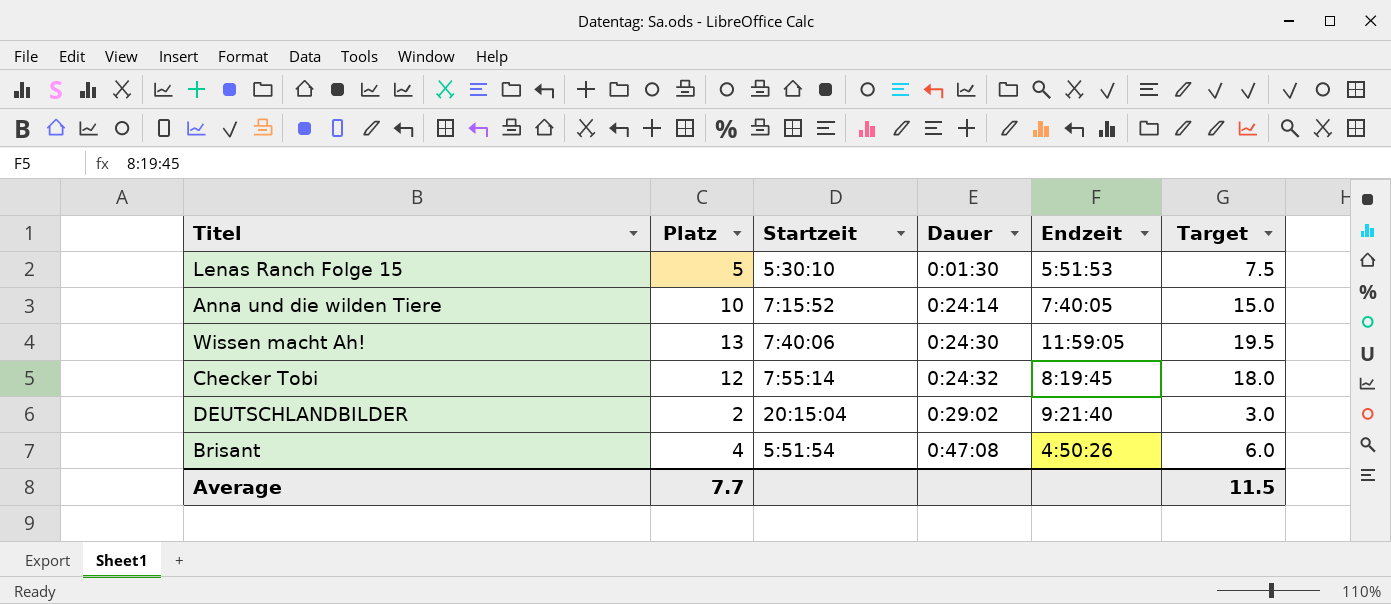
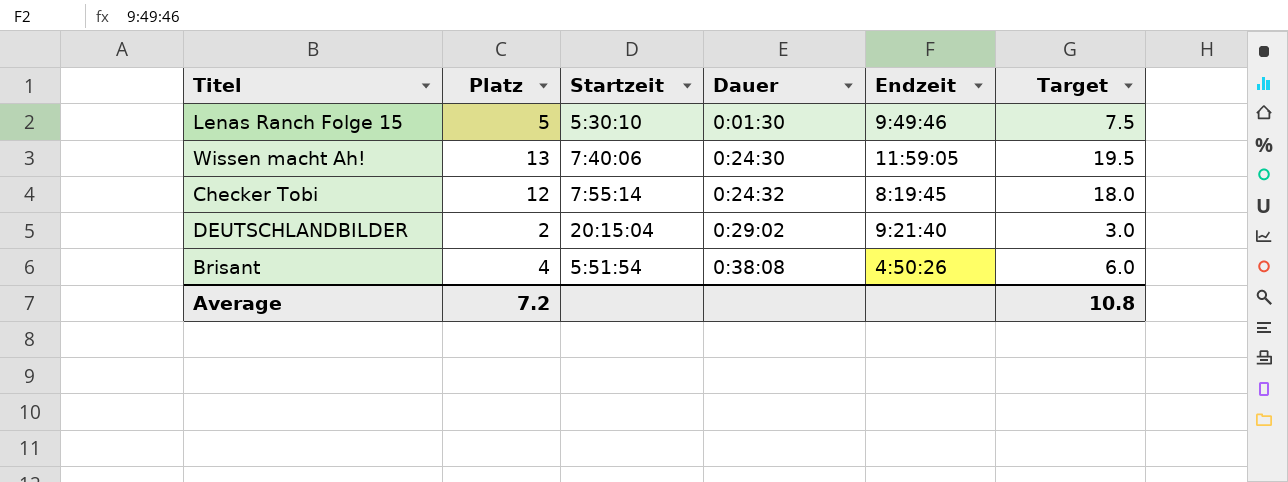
row Anna und die wilden Tiere: 10 | 7:15:52 | 0:24:14 | 7:40:05 | 15.0 -> none
Lenas Ranch Folge 15 | Endzeit: 5:51:53 -> 9:49:46
Brisant | Dauer: 0:47:08 -> 0:38:08
Average | Platz: 7.7 -> 7.2
Average | Target: 11.5 -> 10.8

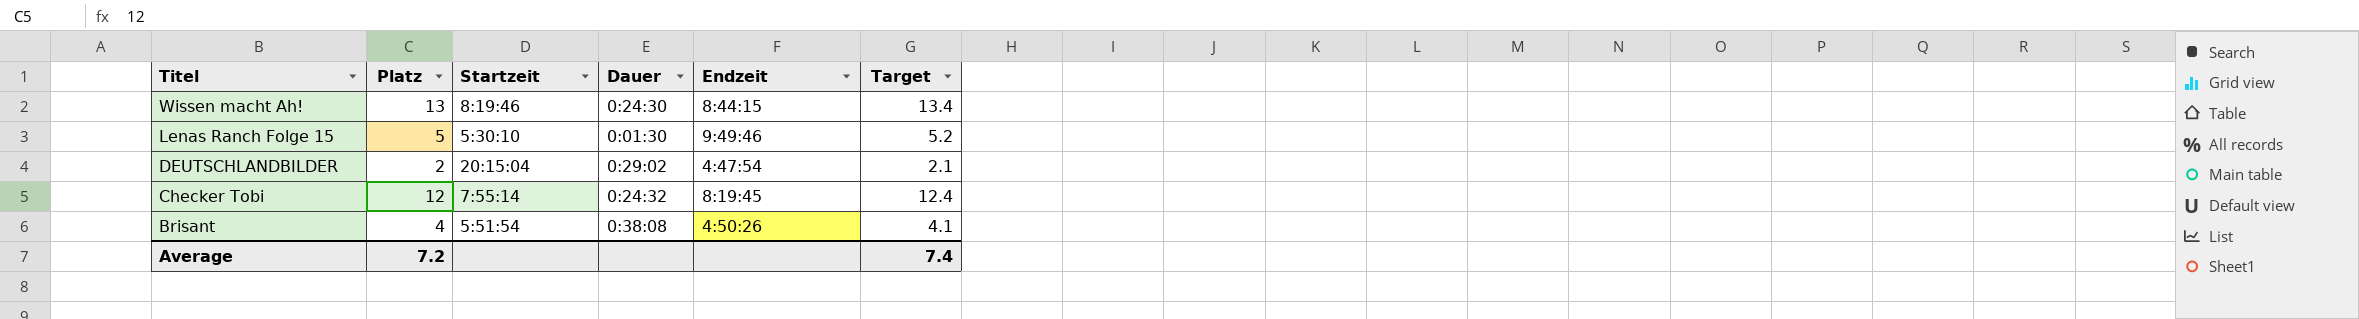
row order: Dauer ascending -> Titel descending
column Target | formula: [Platz] * 1.5 -> [Platz] * 1.03
Wissen macht Ah! | Startzeit: 7:40:06 -> 8:19:46
Wissen macht Ah! | Endzeit: 11:59:05 -> 8:44:15
DEUTSCHLANDBILDER | Endzeit: 9:21:40 -> 4:47:54
Average | Target: 10.8 -> 7.4

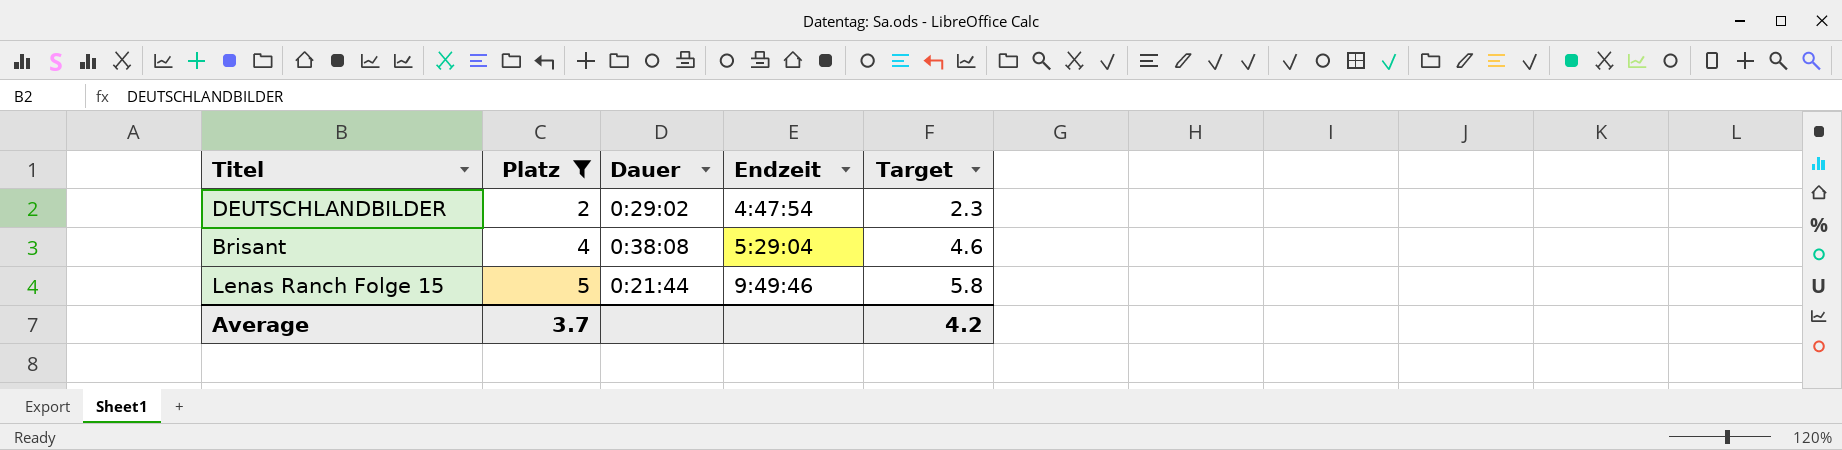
filter: none -> Platz <= 5
row order: Titel descending -> Platz ascending
column Startzeit | position: 3 -> none
column Target | formula: [Platz] * 1.03 -> [Platz] * 1.15
Brisant | Endzeit: 4:50:26 -> 5:29:04
Lenas Ranch Folge 15 | Dauer: 0:01:30 -> 0:21:44
Average | Platz: 7.2 -> 3.7
Average | Target: 7.4 -> 4.2

